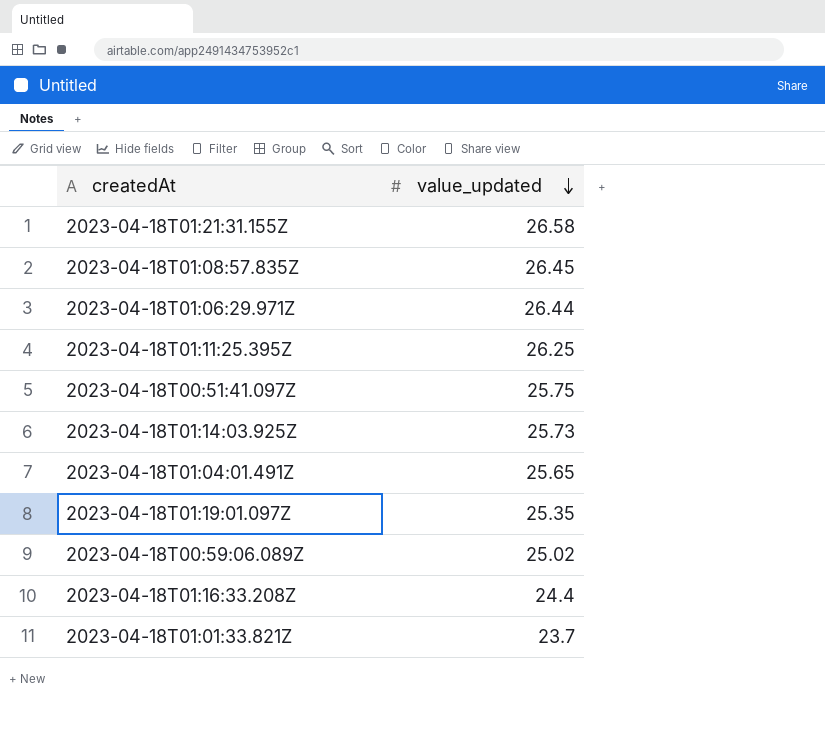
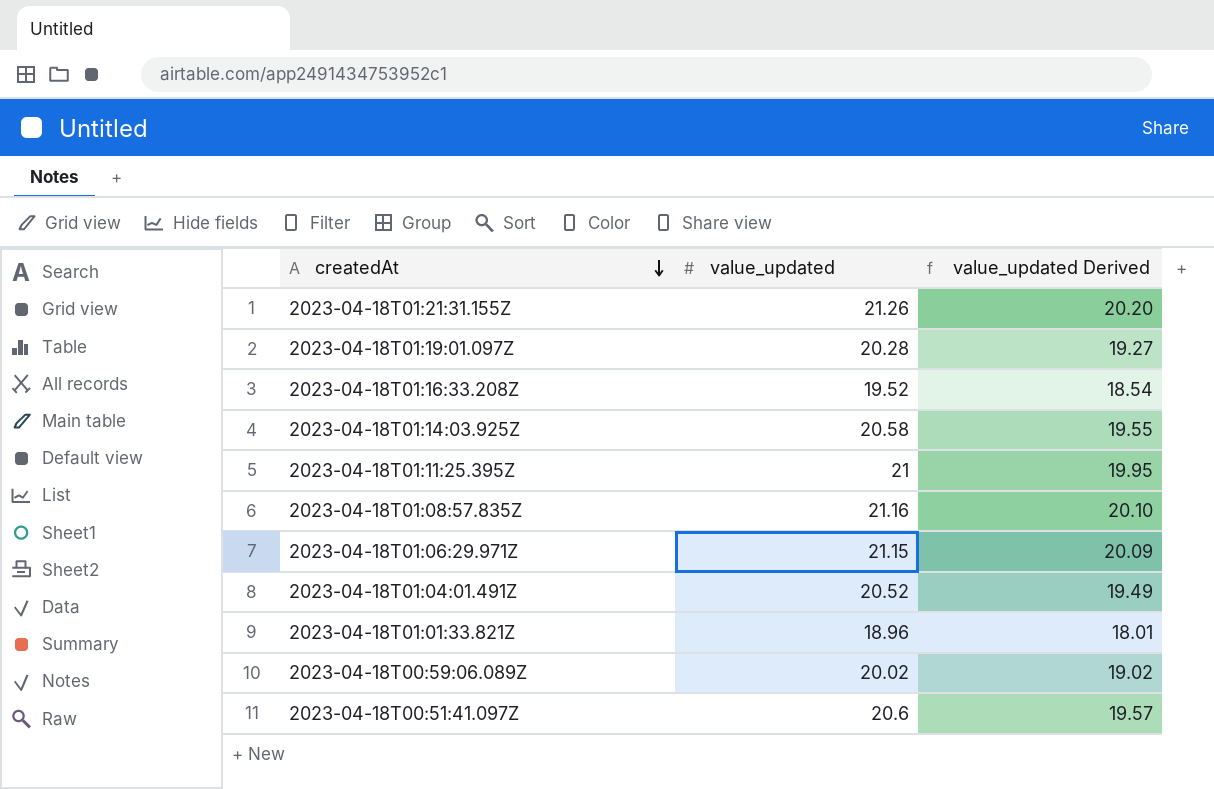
row order: value_updated descending -> createdAt descending
column value_updated Derived | formula: none -> [value_updated] * 0.95
2023-04-18T01:21:31.155Z | value_updated: 26.58 -> 21.26
2023-04-18T01:19:01.097Z | value_updated: 25.35 -> 20.28
2023-04-18T01:16:33.208Z | value_updated: 24.4 -> 19.52
2023-04-18T01:14:03.925Z | value_updated: 25.73 -> 20.58
2023-04-18T01:11:25.395Z | value_updated: 26.25 -> 21
2023-04-18T01:08:57.835Z | value_updated: 26.45 -> 21.16
2023-04-18T01:06:29.971Z | value_updated: 26.44 -> 21.15
2023-04-18T01:04:01.491Z | value_updated: 25.65 -> 20.52
2023-04-18T01:01:33.821Z | value_updated: 23.7 -> 18.96
2023-04-18T00:59:06.089Z | value_updated: 25.02 -> 20.02
2023-04-18T00:51:41.097Z | value_updated: 25.75 -> 20.6

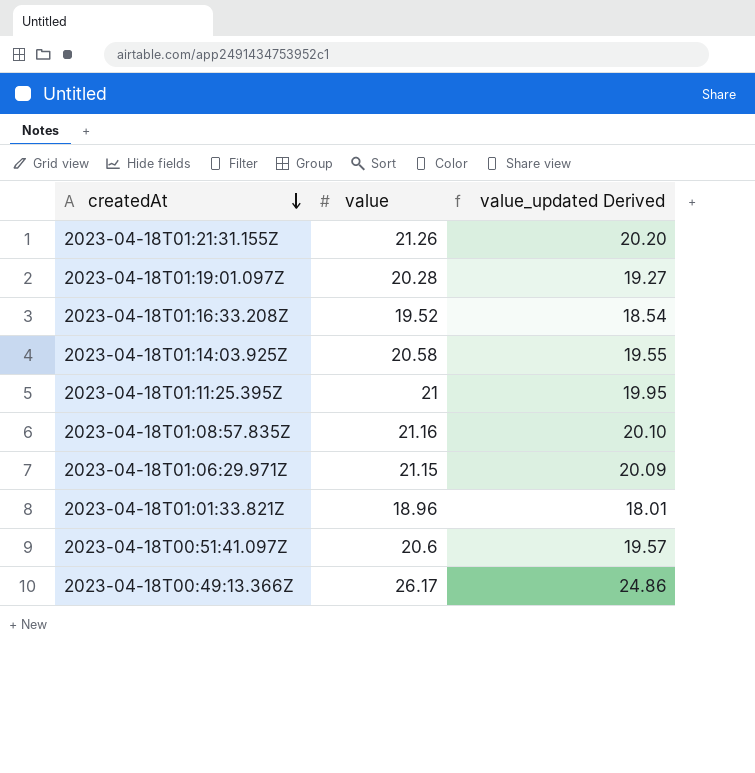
column name: value_updated -> value
row 2023-04-18T01:04:01.491Z: 20.52 | 19.49 -> none
row 2023-04-18T00:59:06.089Z: 20.02 | 19.02 -> none
row 2023-04-18T00:49:13.366Z: none -> 26.17 | 24.86

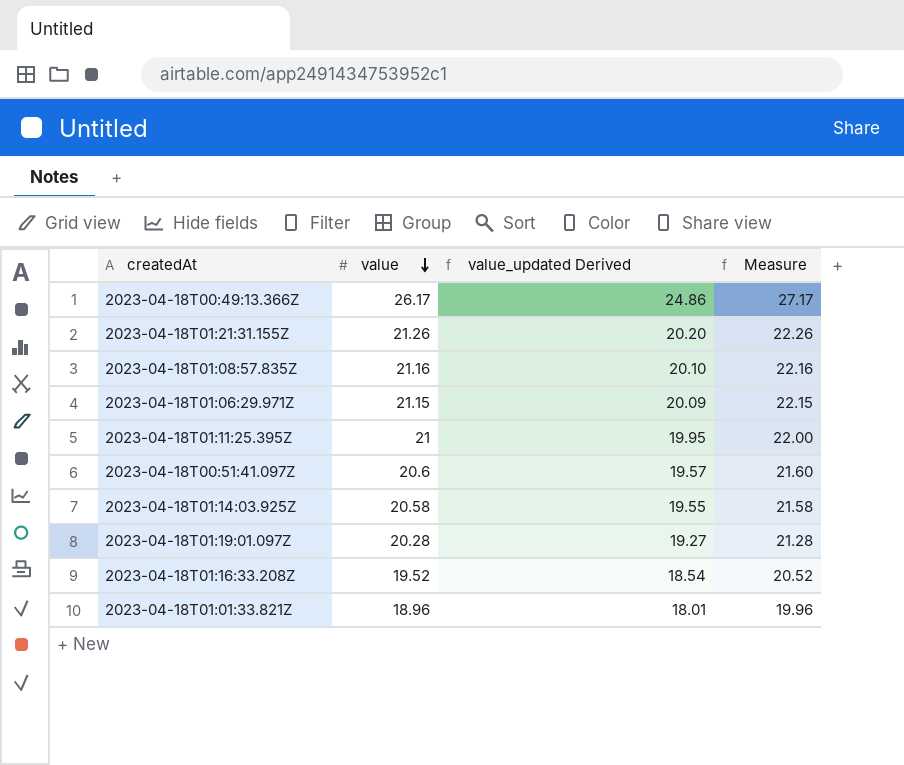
row order: createdAt descending -> value descending
column Measure | formula: none -> [value] + 1

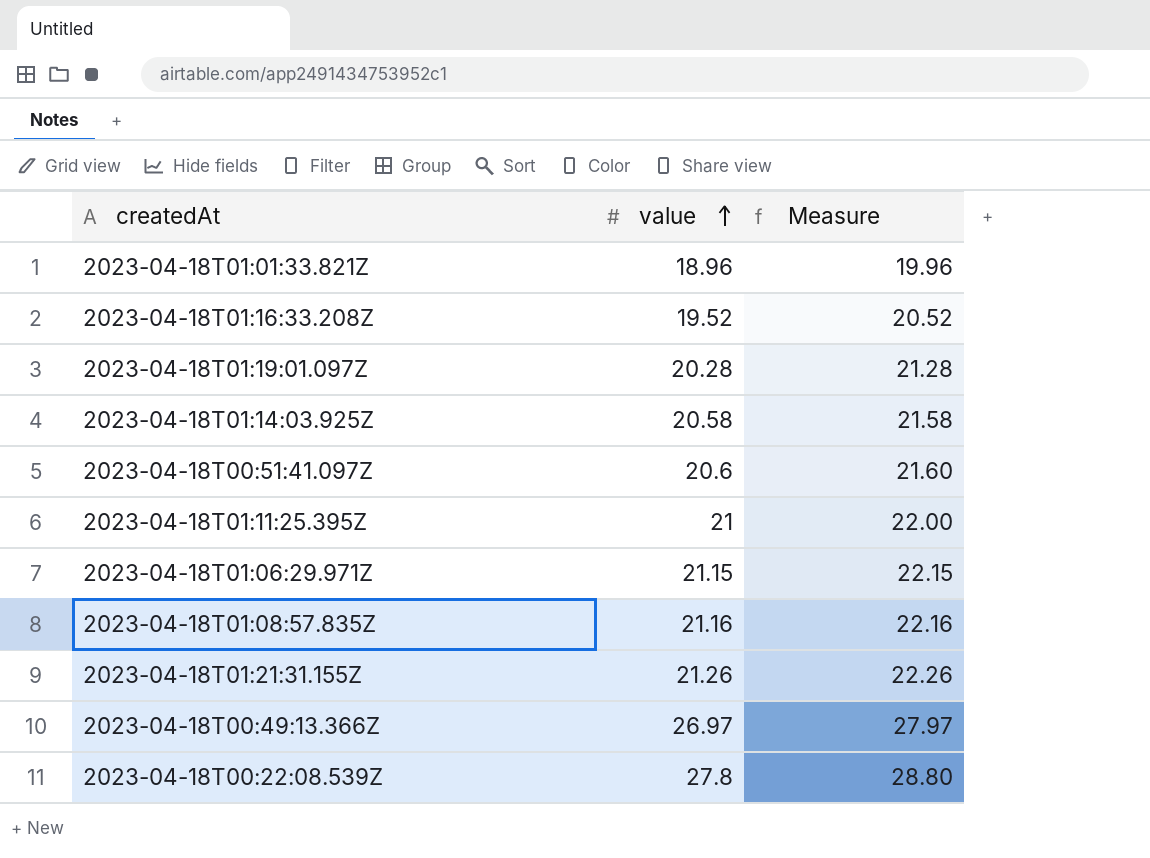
row order: value descending -> value ascending
column value_updated Derived | formula: [value] * 0.95 -> none
2023-04-18T00:49:13.366Z | value: 26.17 -> 26.97
2023-04-18T00:49:13.366Z | Measure: 27.17 -> 27.97
row 2023-04-18T00:22:08.539Z: none -> 27.8 | 28.80

